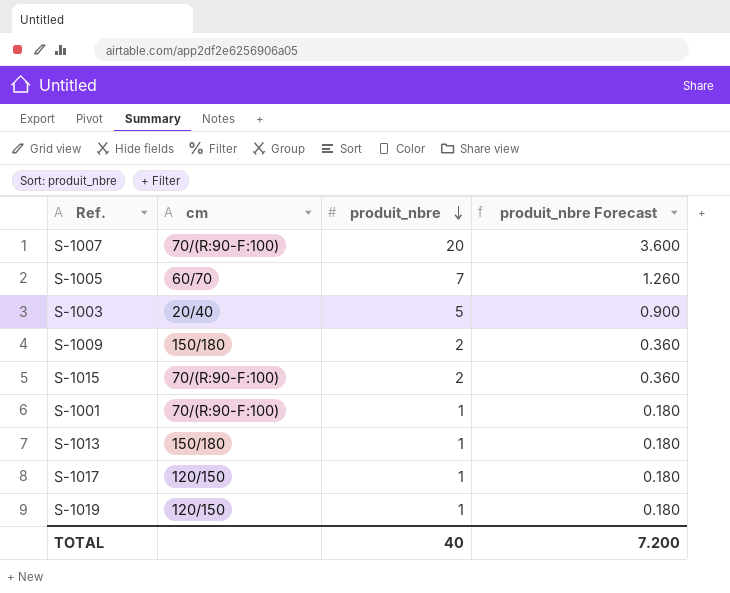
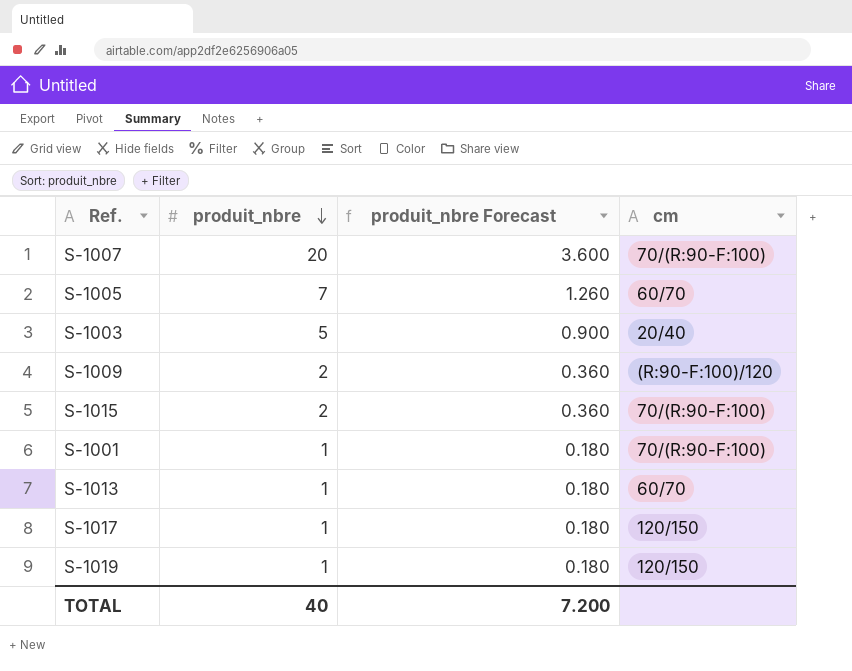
column cm | position: 2 -> 4
S-1009 | cm: 150/180 -> (R:90-F:100)/120
S-1013 | cm: 150/180 -> 60/70

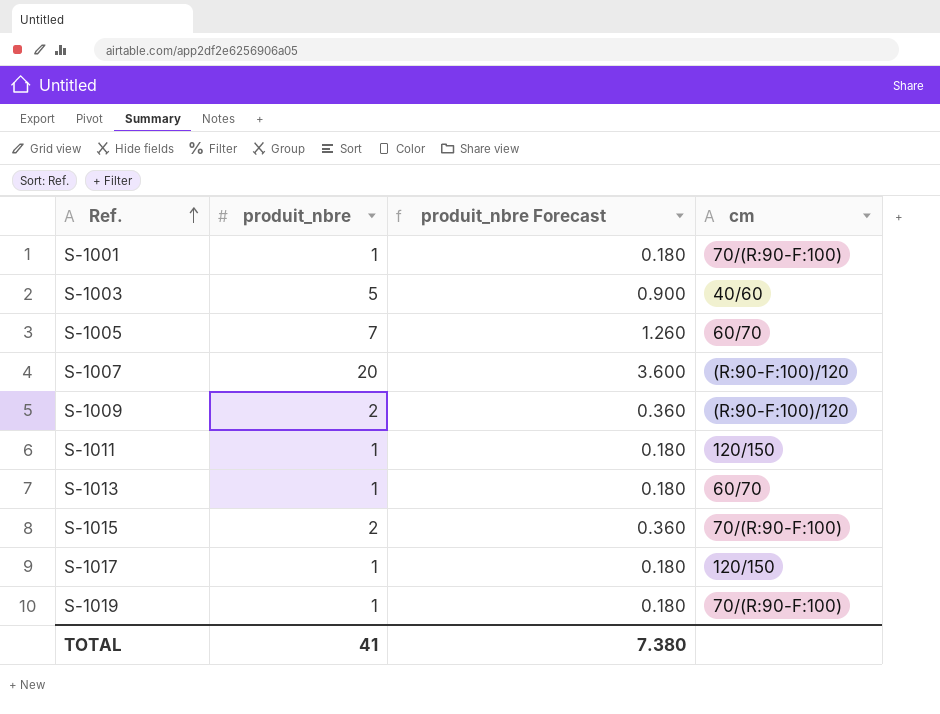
row order: produit_nbre descending -> Ref. ascending
S-1003 | cm: 20/40 -> 40/60
S-1007 | cm: 70/(R:90-F:100) -> (R:90-F:100)/120
row S-1011: none -> 1 | 0.180 | 120/150
S-1019 | cm: 120/150 -> 70/(R:90-F:100)
TOTAL | produit_nbre: 40 -> 41
TOTAL | produit_nbre Forecast: 7.200 -> 7.380

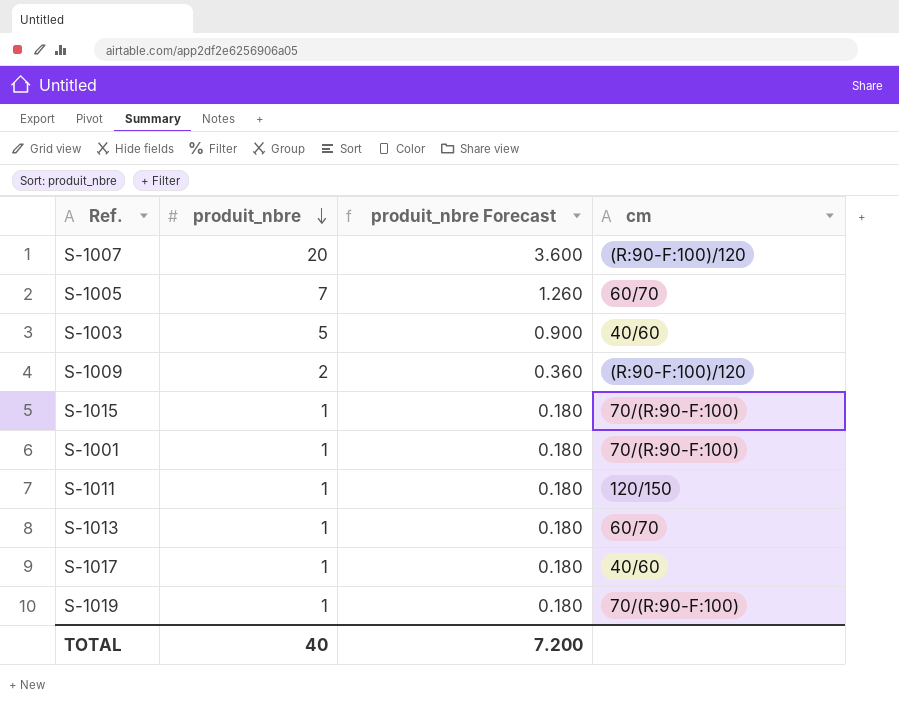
row order: Ref. ascending -> produit_nbre descending
S-1015 | produit_nbre: 2 -> 1
S-1015 | produit_nbre Forecast: 0.360 -> 0.180
S-1017 | cm: 120/150 -> 40/60
TOTAL | produit_nbre: 41 -> 40
TOTAL | produit_nbre Forecast: 7.380 -> 7.200

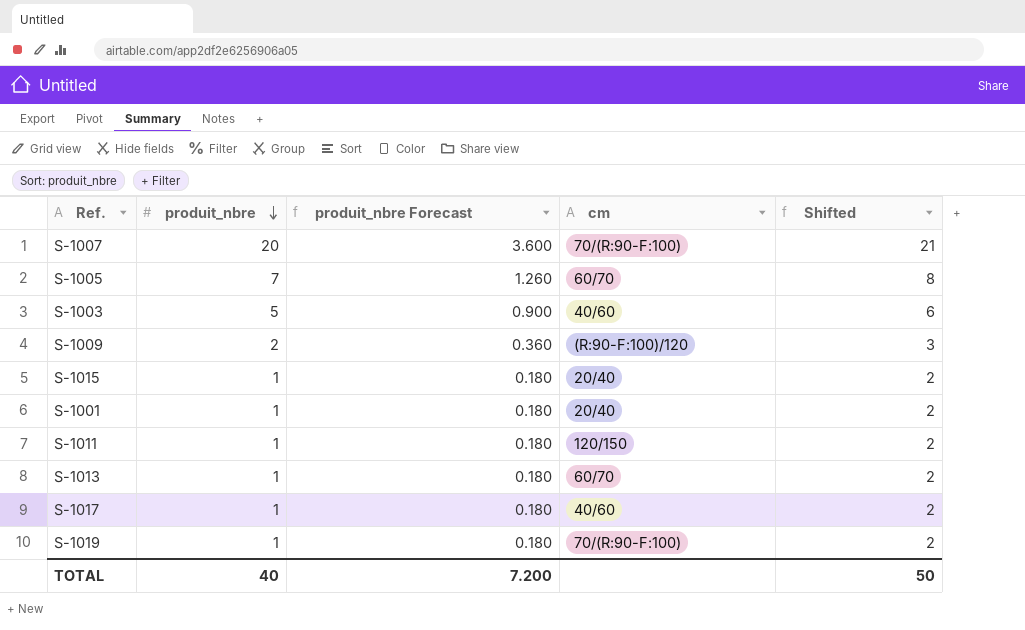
column Shifted | formula: none -> [produit_nbre] + 1
S-1007 | cm: (R:90-F:100)/120 -> 70/(R:90-F:100)
S-1015 | cm: 70/(R:90-F:100) -> 20/40
S-1001 | cm: 70/(R:90-F:100) -> 20/40

